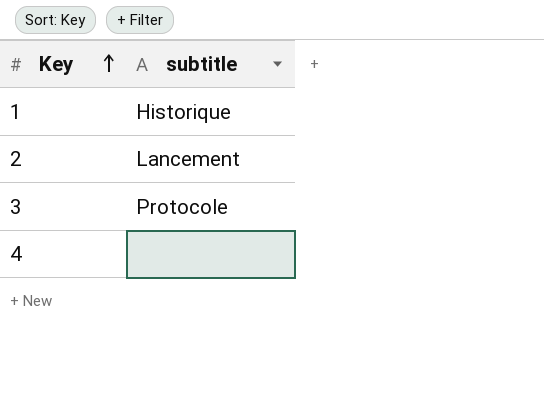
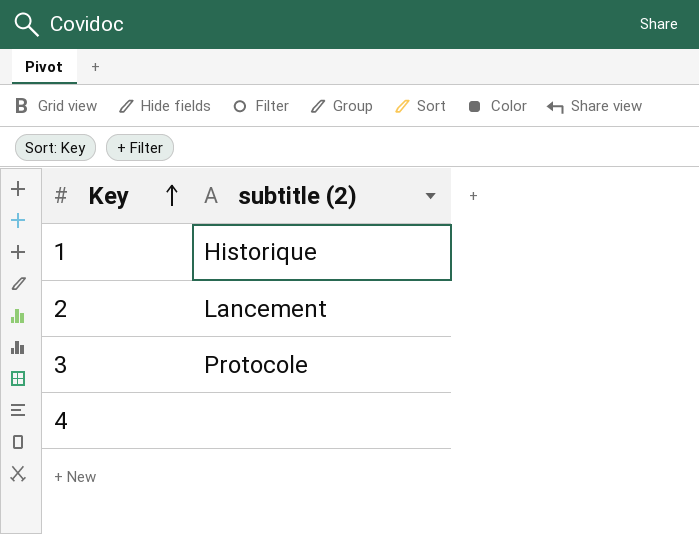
column name: subtitle -> subtitle (2)

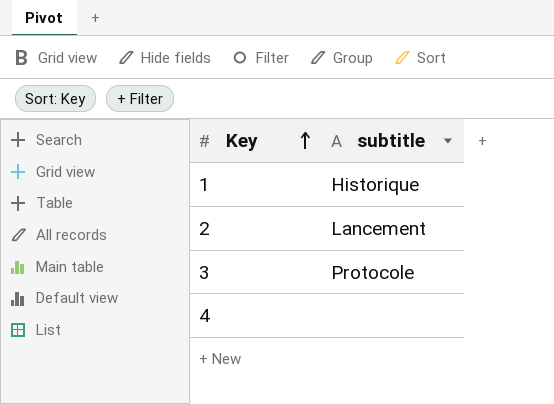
column name: subtitle (2) -> subtitle

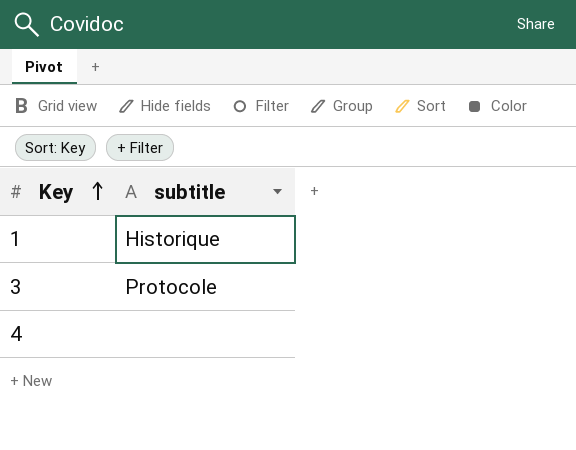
row 2: Lancement -> none

